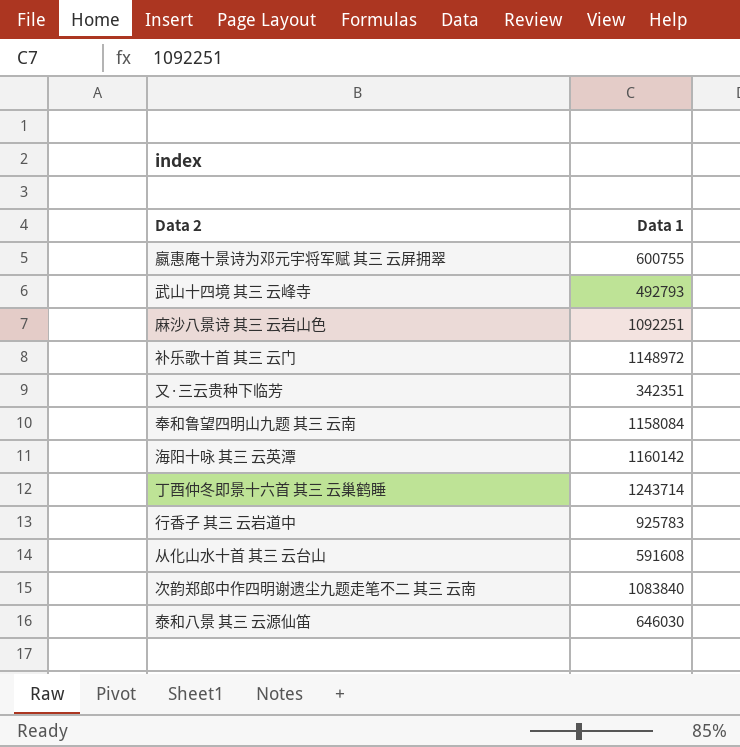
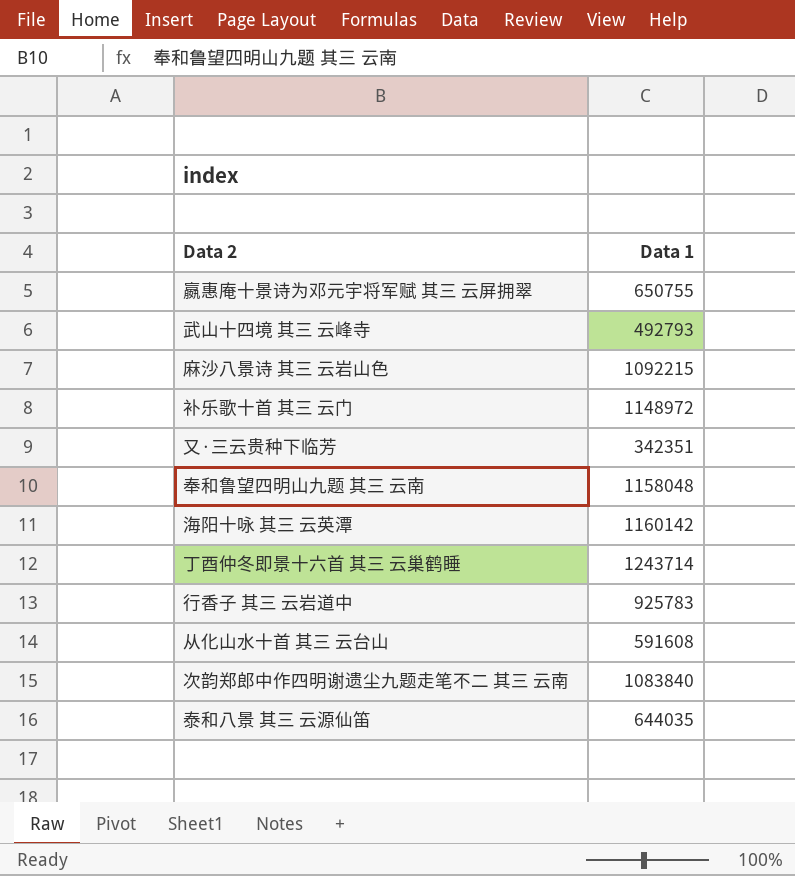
嬴惠庵十景诗为邓元宇将军赋 其三 云屏拥翠 | Data 1: 600755 -> 650755
麻沙八景诗 其三 云岩山色 | Data 1: 1092251 -> 1092215
奉和鲁望四明山九题 其三 云南 | Data 1: 1158084 -> 1158048
泰和八景 其三 云源仙笛 | Data 1: 646030 -> 644035

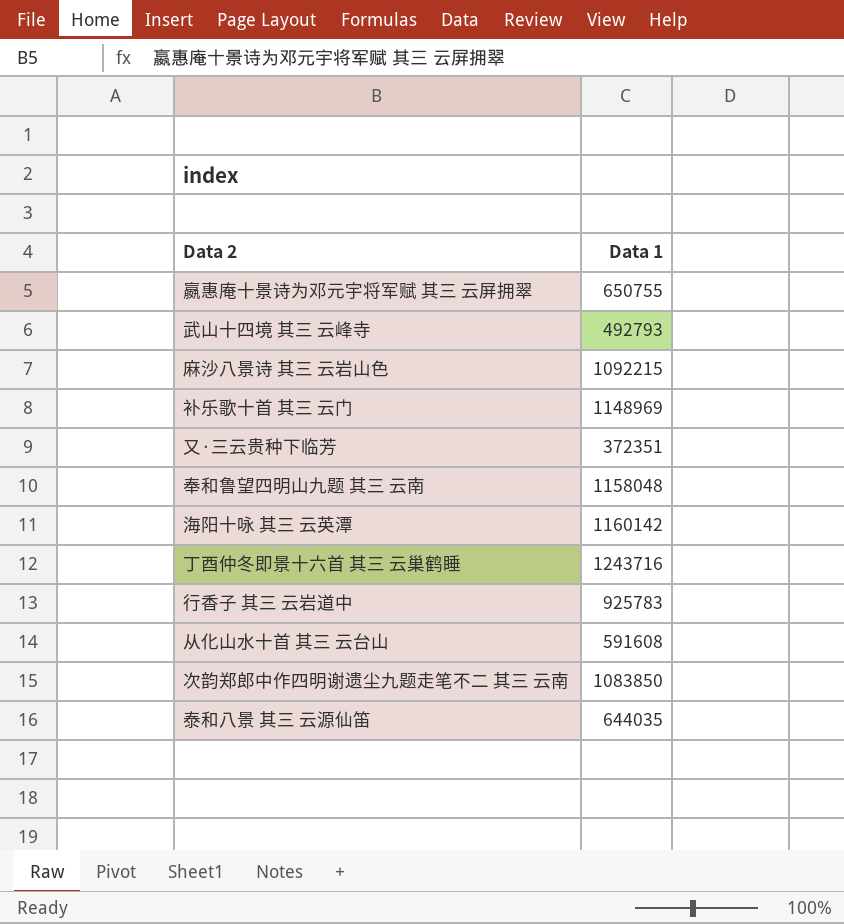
补乐歌十首 其三 云门 | Data 1: 1148972 -> 1148969
又·三云贵种下临芳 | Data 1: 342351 -> 372351
丁酉仲冬即景十六首 其三 云巢鹤睡 | Data 1: 1243714 -> 1243716
次韵郑郎中作四明谢遗尘九题走笔不二 其三 云南 | Data 1: 1083840 -> 1083850

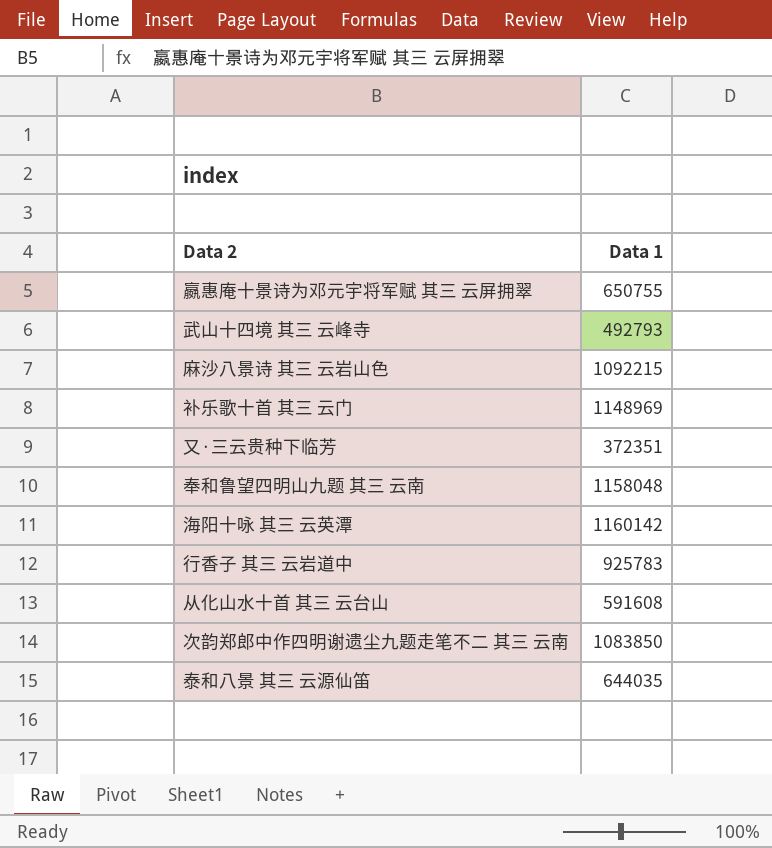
row 丁酉仲冬即景十六首 其三 云巢鹤睡: 1243716 -> none

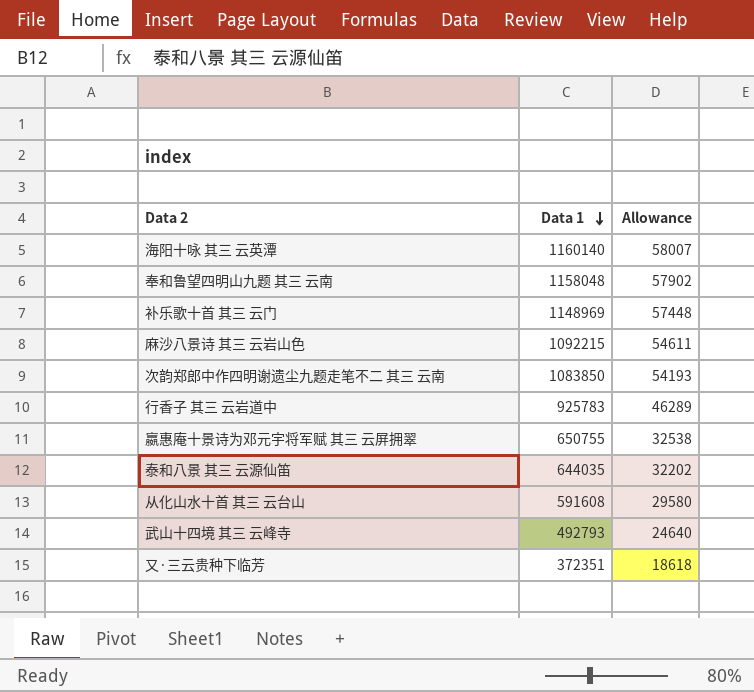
row order: none -> Data 1 descending
column Allowance | formula: none -> [Data 1] * 0.05
海阳十咏 其三 云英潭 | Data 1: 1160142 -> 1160140

